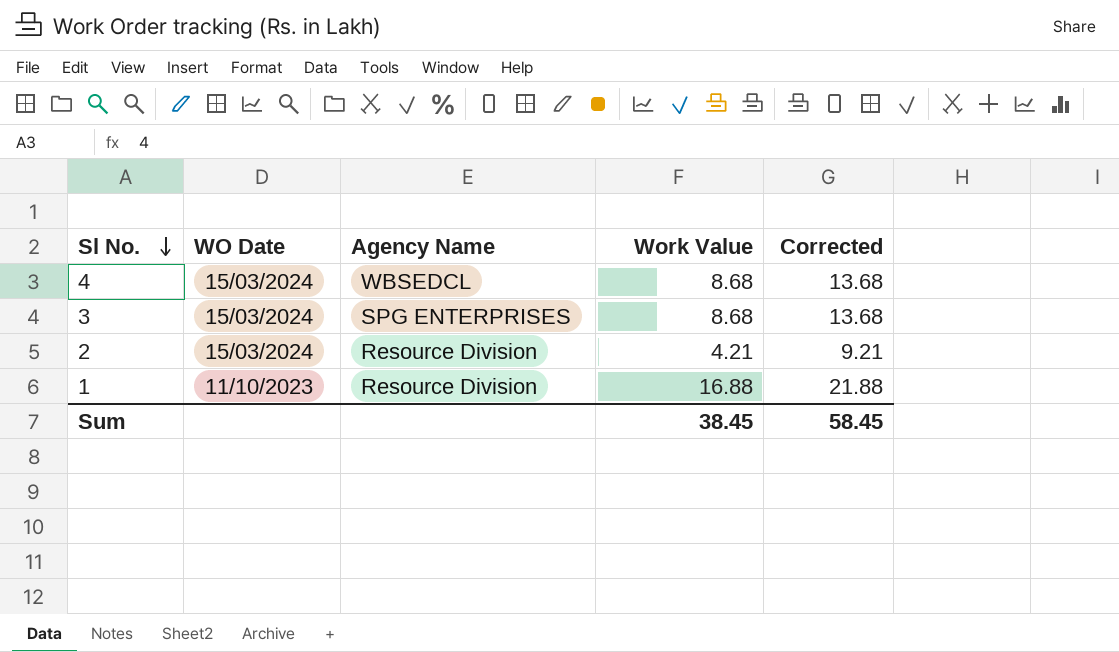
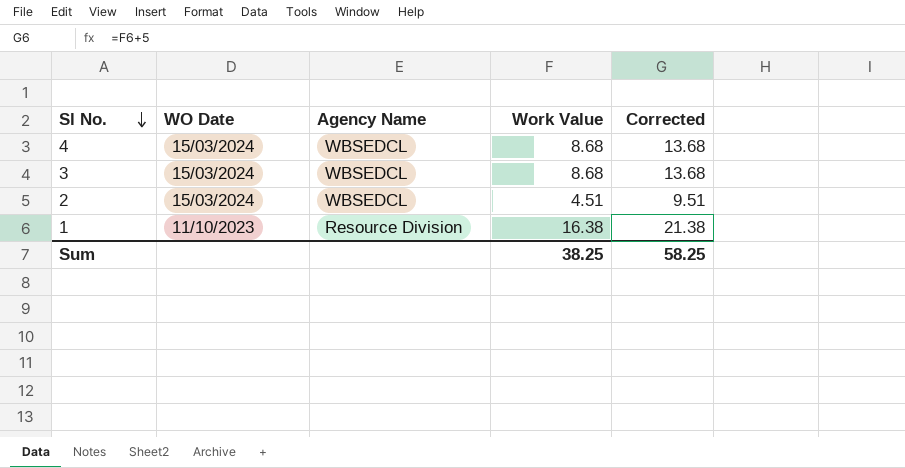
3 | Agency Name: SPG ENTERPRISES -> WBSEDCL
2 | Agency Name: Resource Division -> WBSEDCL
2 | Work Value: 4.21 -> 4.51
2 | Corrected: 9.21 -> 9.51
1 | Work Value: 16.88 -> 16.38
1 | Corrected: 21.88 -> 21.38
Sum | Work Value: 38.45 -> 38.25
Sum | Corrected: 58.45 -> 58.25

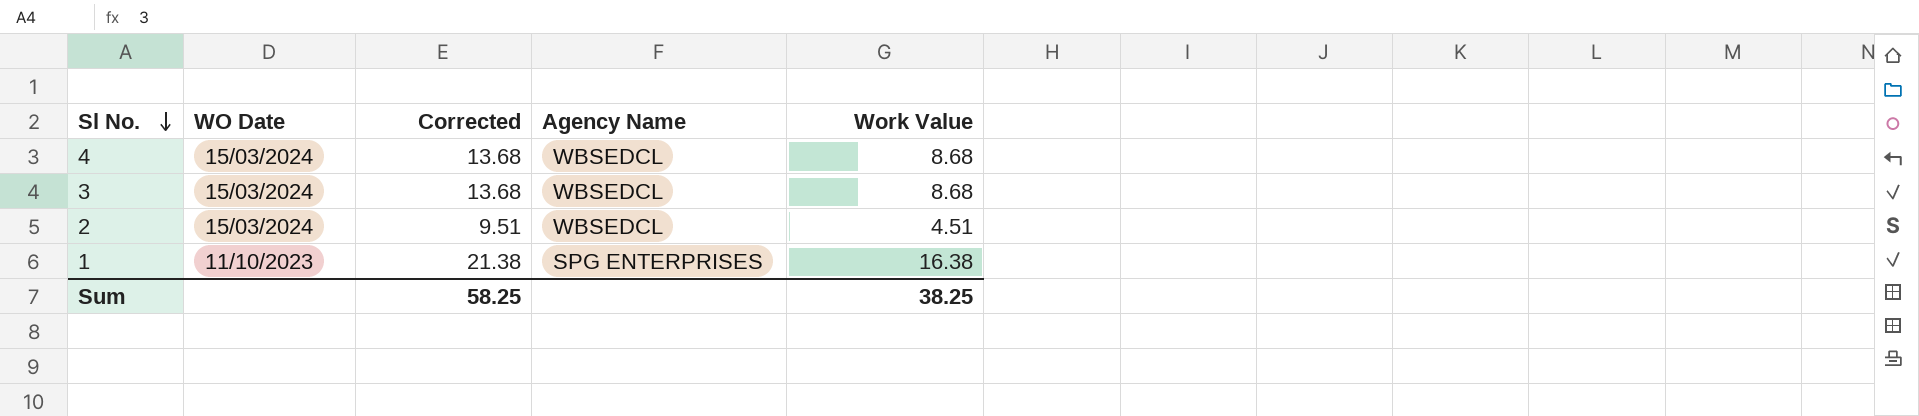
column Corrected | position: 5 -> 3
1 | Agency Name: Resource Division -> SPG ENTERPRISES

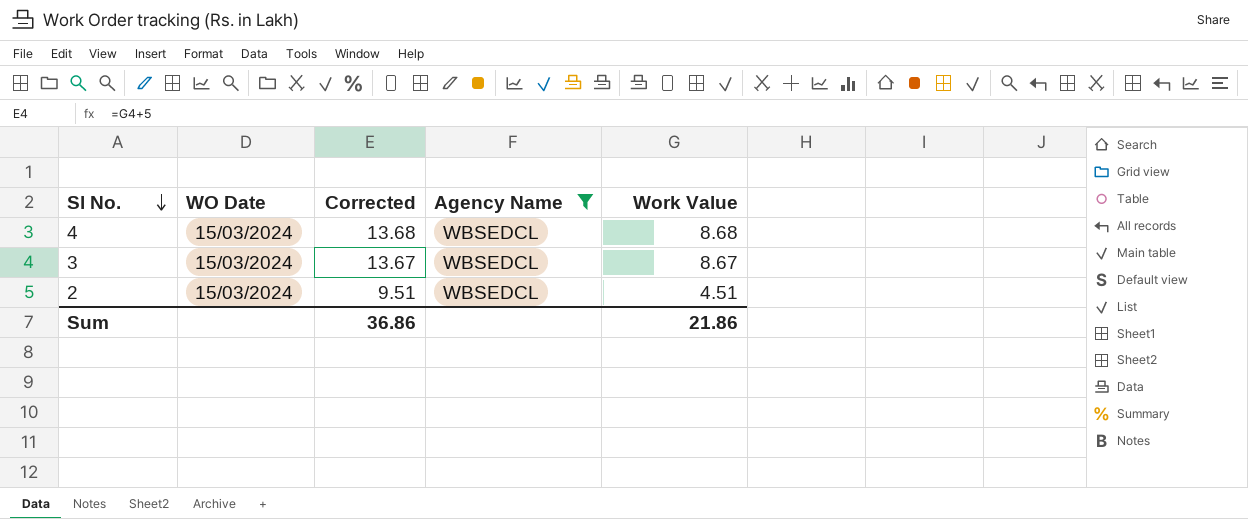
filter: none -> Agency Name = WBSEDCL
3 | Corrected: 13.68 -> 13.67
3 | Work Value: 8.68 -> 8.67
Sum | Corrected: 58.25 -> 36.86
Sum | Work Value: 38.25 -> 21.86

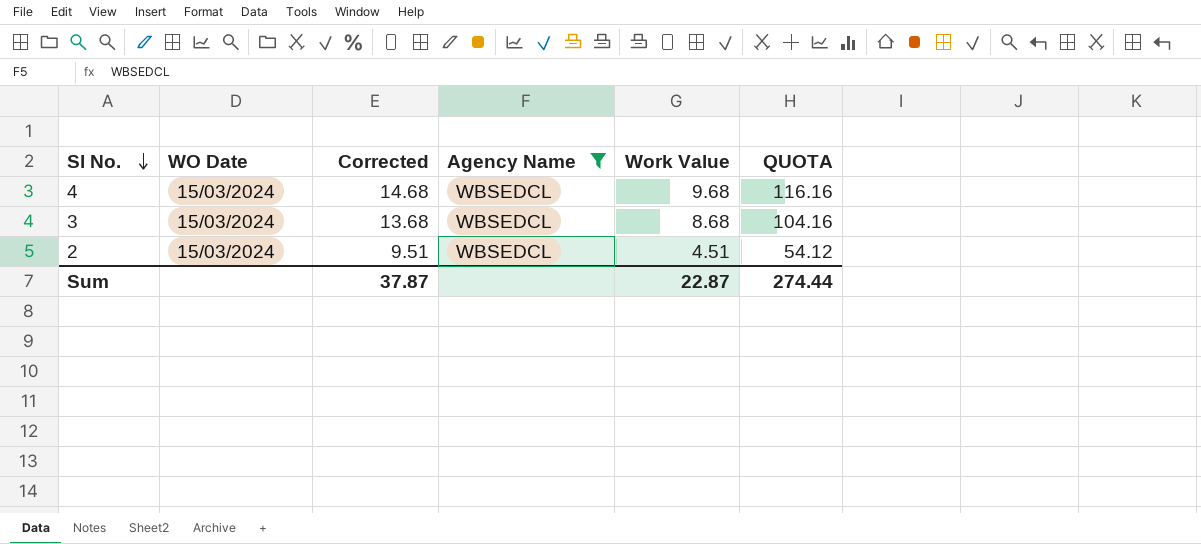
column QUOTA | formula: none -> [Work Value] * 12
4 | Corrected: 13.68 -> 14.68
4 | Work Value: 8.68 -> 9.68
3 | Corrected: 13.67 -> 13.68
3 | Work Value: 8.67 -> 8.68
Sum | Corrected: 36.86 -> 37.87
Sum | Work Value: 21.86 -> 22.87

